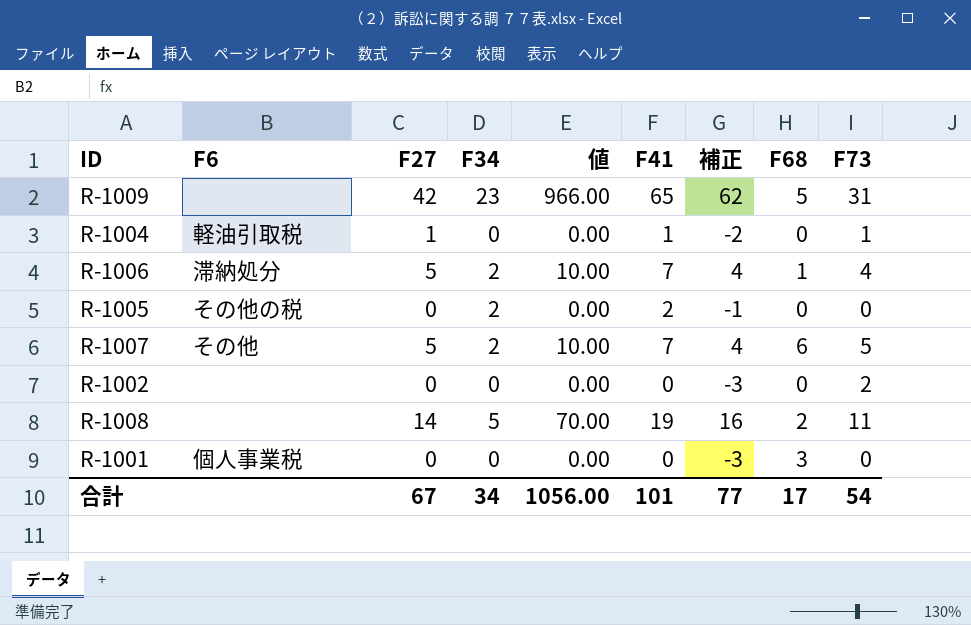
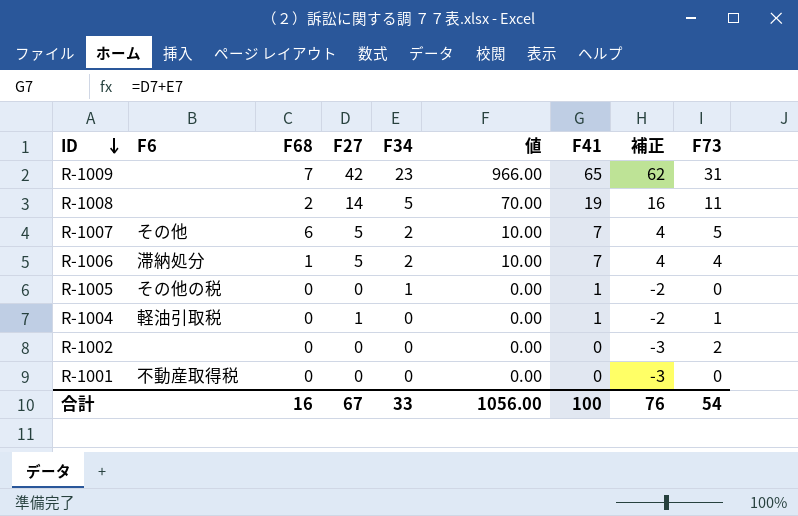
row order: none -> ID descending
column F68 | position: 8 -> 3
R-1009 | F68: 5 -> 7
R-1005 | F34: 2 -> 1
R-1005 | F41: 2 -> 1
R-1005 | 補正: -1 -> -2
R-1001 | F6: 個人事業税 -> 不動産取得税
R-1001 | F68: 3 -> 0
合計 | F68: 17 -> 16
合計 | F34: 34 -> 33
合計 | F41: 101 -> 100
合計 | 補正: 77 -> 76

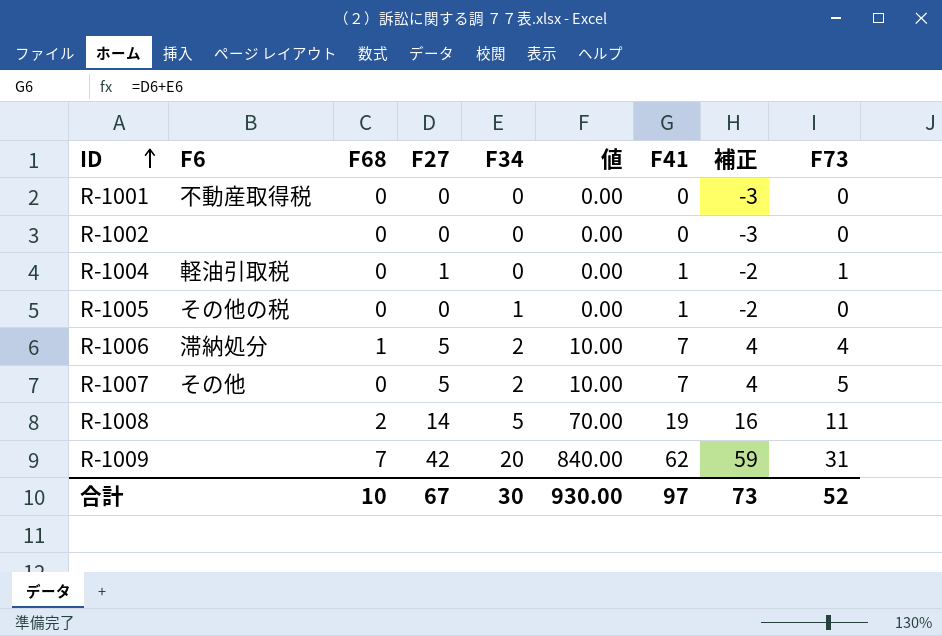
row order: ID descending -> ID ascending
R-1002 | F73: 2 -> 0
R-1007 | F68: 6 -> 0
R-1009 | F34: 23 -> 20
R-1009 | 値: 966.00 -> 840.00
R-1009 | F41: 65 -> 62
R-1009 | 補正: 62 -> 59
合計 | F68: 16 -> 10
合計 | F34: 33 -> 30
合計 | 値: 1056.00 -> 930.00
合計 | F41: 100 -> 97
合計 | 補正: 76 -> 73
合計 | F73: 54 -> 52

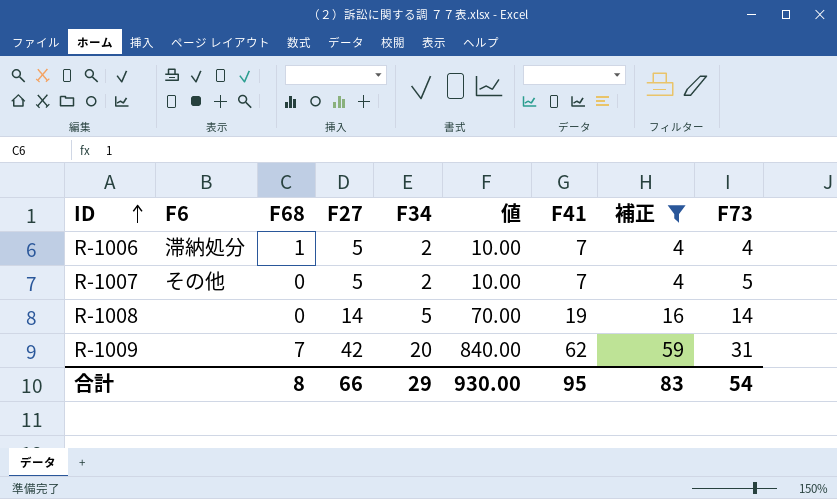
filter: none -> 補正 >= 4
R-1008 | F68: 2 -> 0
R-1008 | F73: 11 -> 14
合計 | F68: 10 -> 8
合計 | F27: 67 -> 66
合計 | F34: 30 -> 29
合計 | F41: 97 -> 95
合計 | 補正: 73 -> 83
合計 | F73: 52 -> 54

